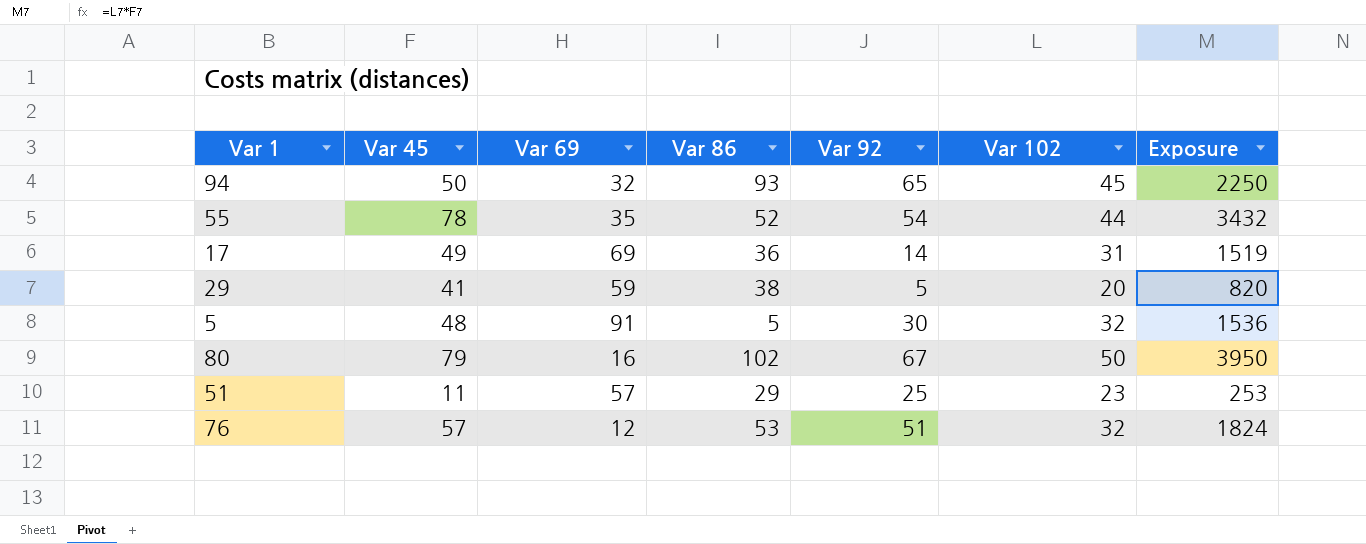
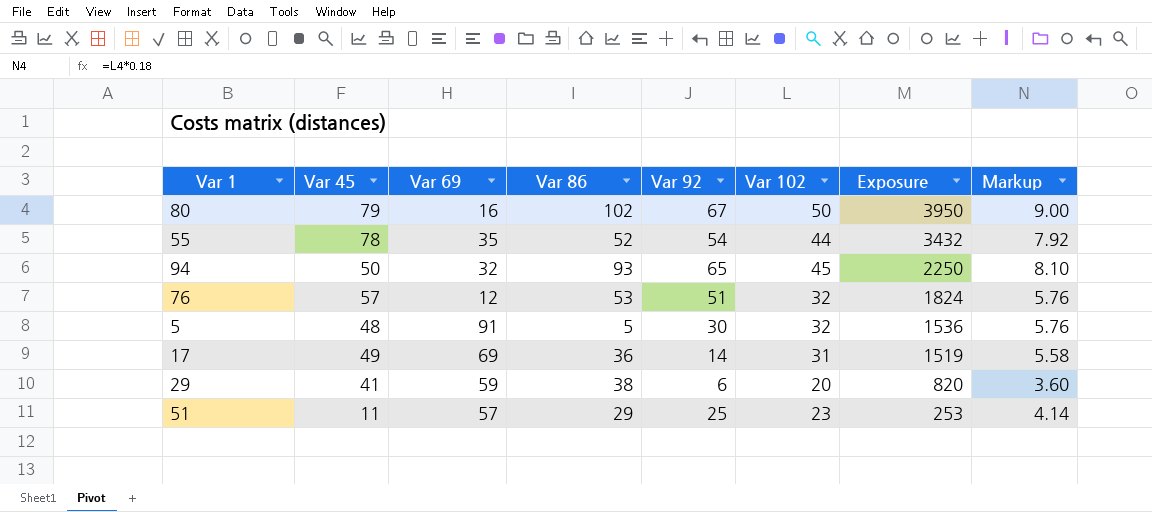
row order: none -> Exposure descending
column Markup | formula: none -> [Var 102] * 0.18
29 | Var 92: 5 -> 6

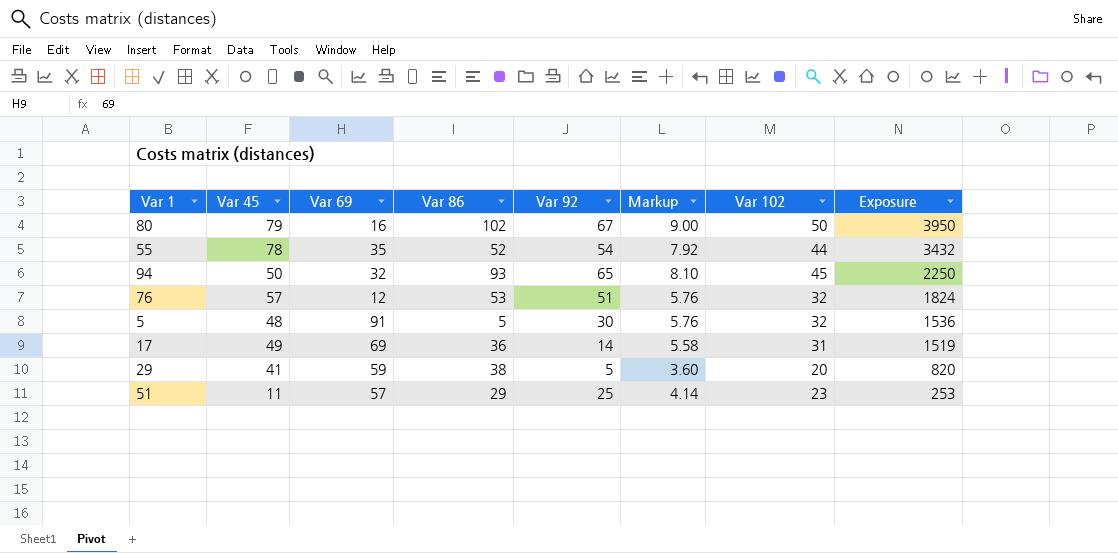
column Markup | position: 8 -> 6
29 | Var 92: 6 -> 5

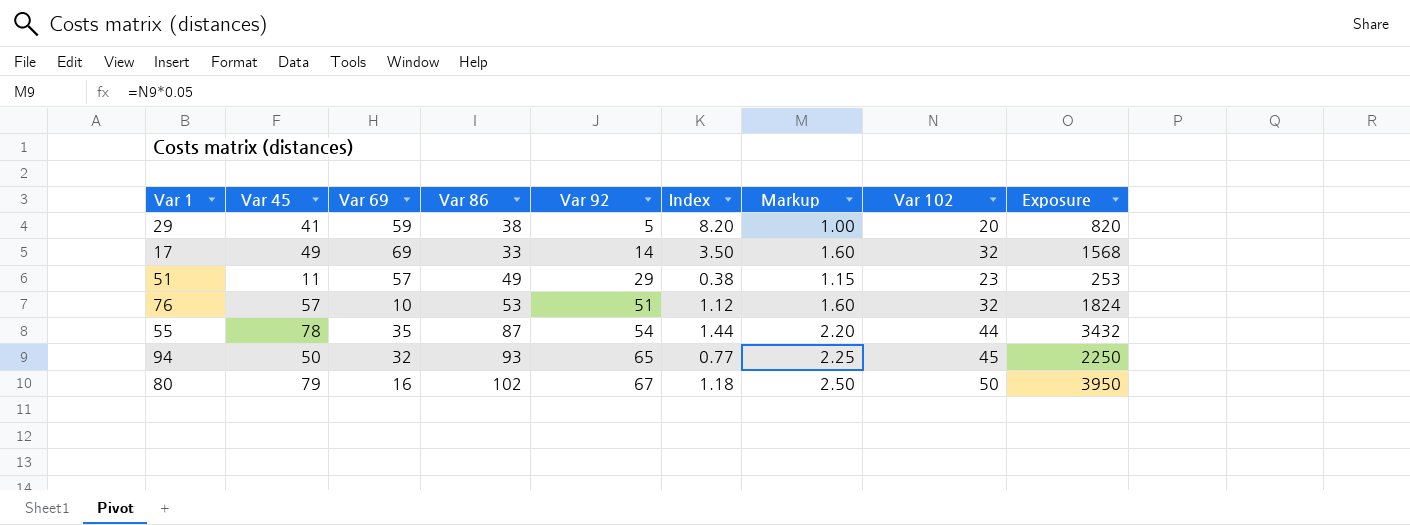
row order: Exposure descending -> Var 92 ascending
column Index | formula: none -> [Var 45] / [Var 92]
column Markup | formula: [Var 102] * 0.18 -> [Var 102] * 0.05
row 5: 48 | 91 | 5 | 30 | 5.76 | 32 | 1536 -> none
17 | Var 86: 36 -> 33
17 | Var 102: 31 -> 32
17 | Exposure: 1519 -> 1568
51 | Var 86: 29 -> 49
51 | Var 92: 25 -> 29
76 | Var 69: 12 -> 10
55 | Var 86: 52 -> 87

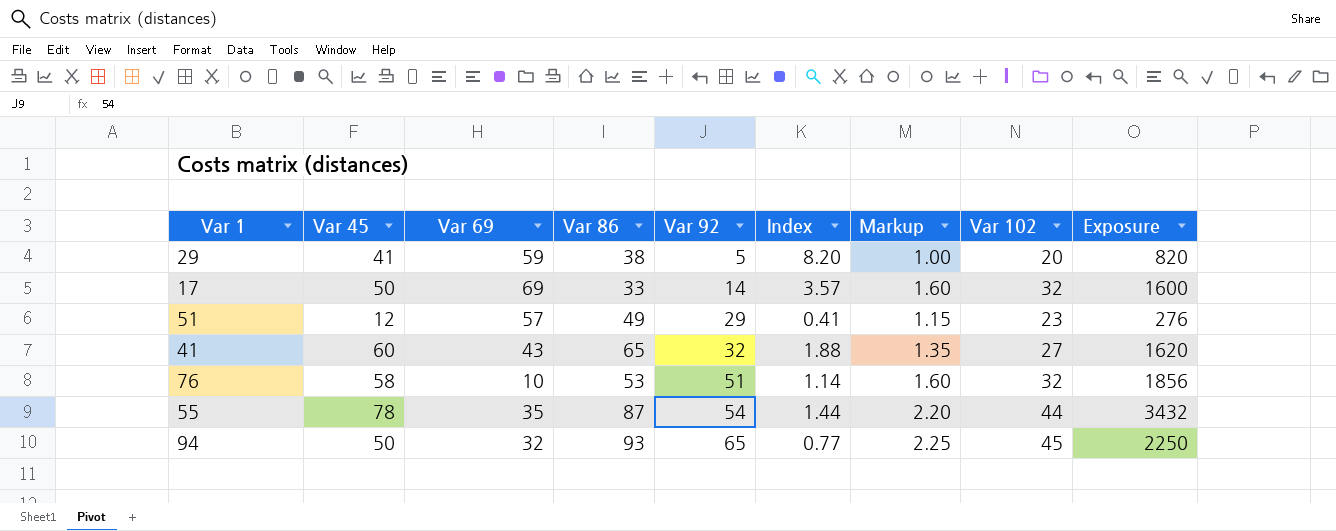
row 80: 79 | 16 | 102 | 67 | 1.18 | 2.50 | 50 | 3950 -> none
17 | Var 45: 49 -> 50
17 | Index: 3.50 -> 3.57
17 | Exposure: 1568 -> 1600
51 | Var 45: 11 -> 12
51 | Index: 0.38 -> 0.41
51 | Exposure: 253 -> 276
row 41: none -> 60 | 43 | 65 | 32 | 1.88 | 1.35 | 27 | 1620
76 | Var 45: 57 -> 58
76 | Index: 1.12 -> 1.14
76 | Exposure: 1824 -> 1856

